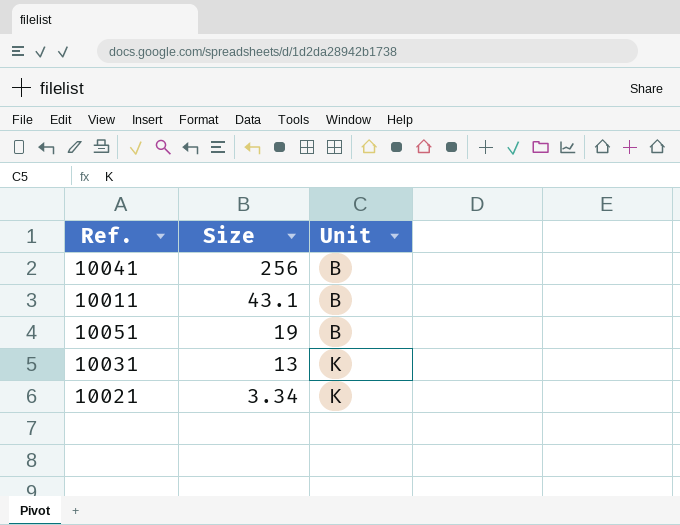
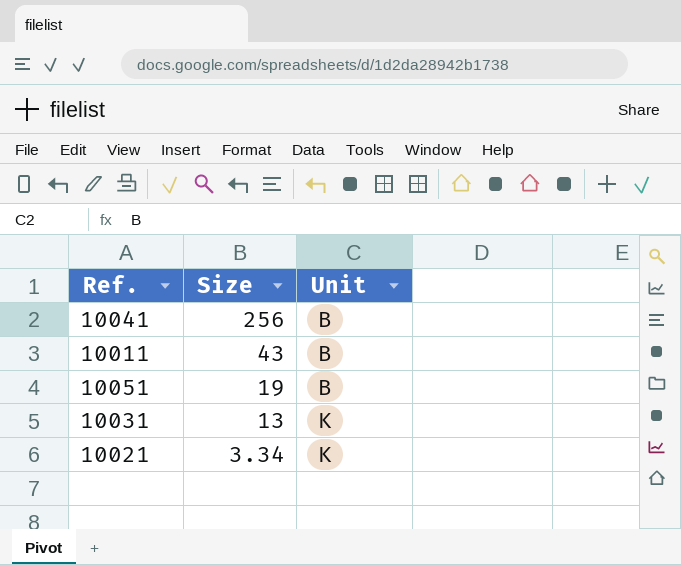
10011 | Size: 43.1 -> 43

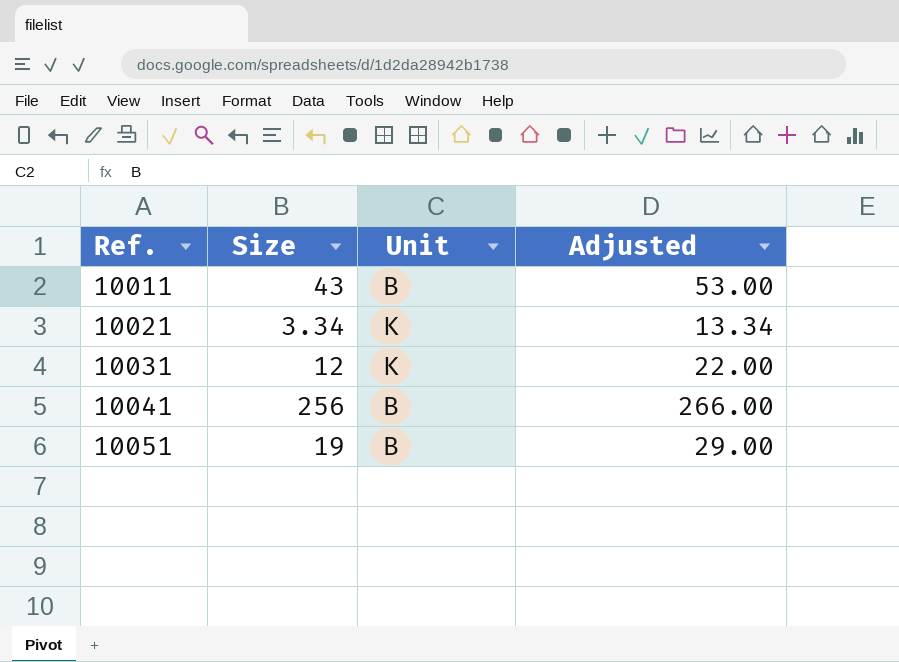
row order: Size descending -> Ref. ascending
column Adjusted | formula: none -> [Size] + 10
10031 | Size: 13 -> 12

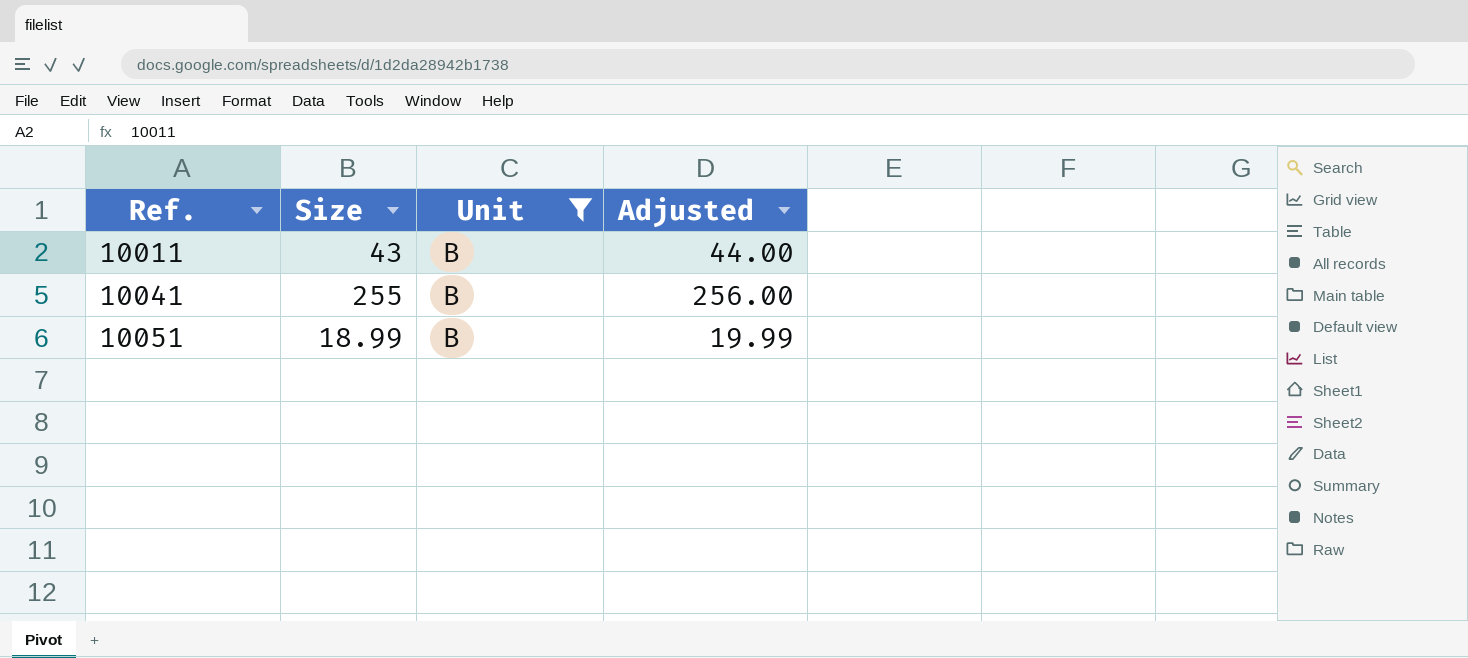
filter: none -> Unit = B
column Adjusted | formula: [Size] + 10 -> [Size] + 1
10041 | Size: 256 -> 255
10051 | Size: 19 -> 18.99

